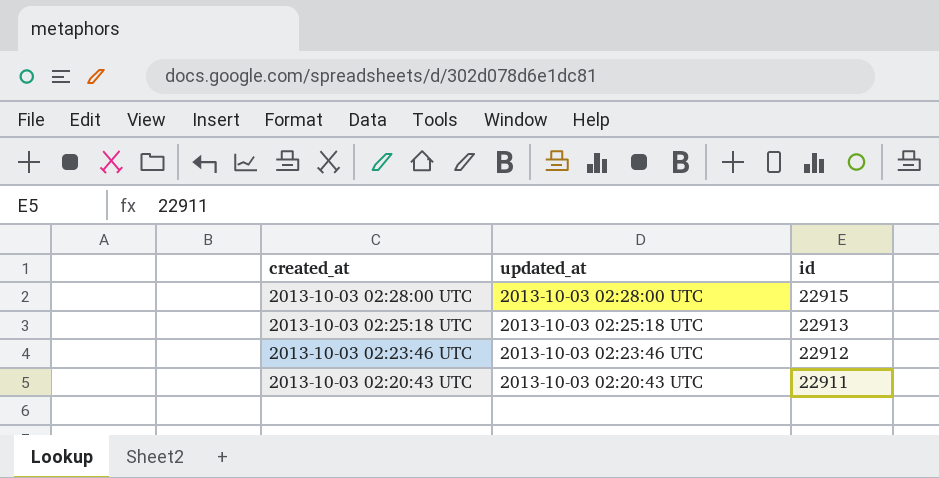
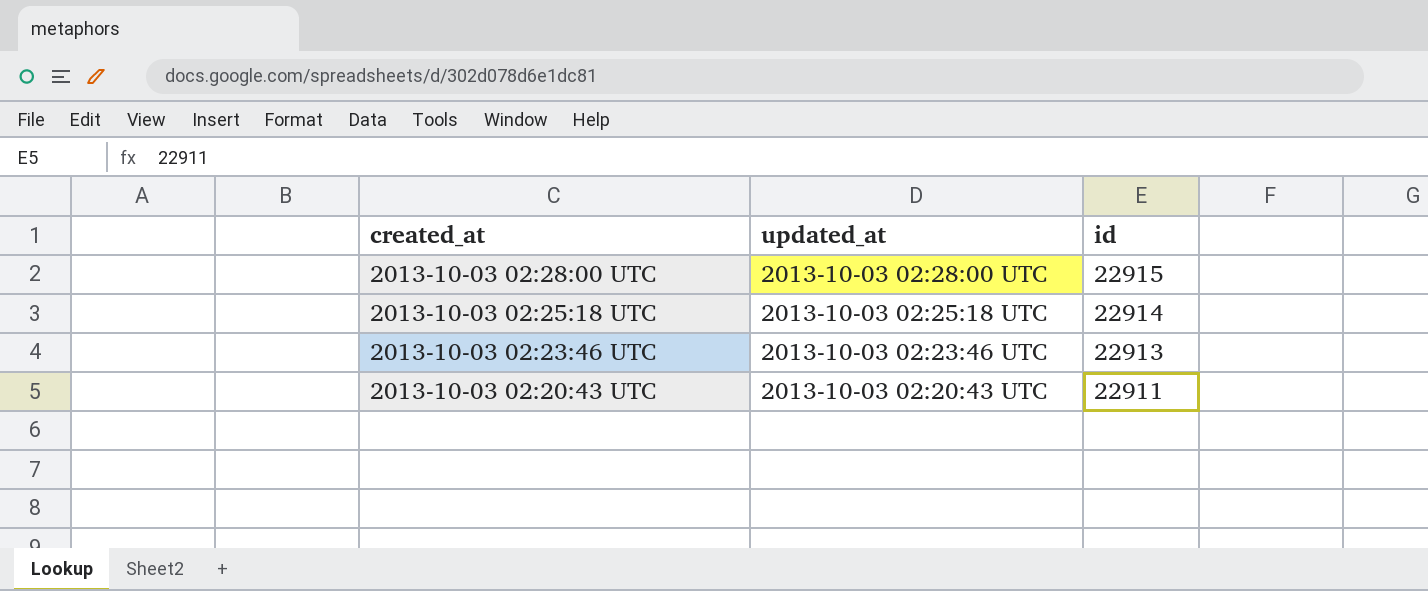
2013-10-03 02:25:18 UTC | id: 22913 -> 22914
2013-10-03 02:23:46 UTC | id: 22912 -> 22913

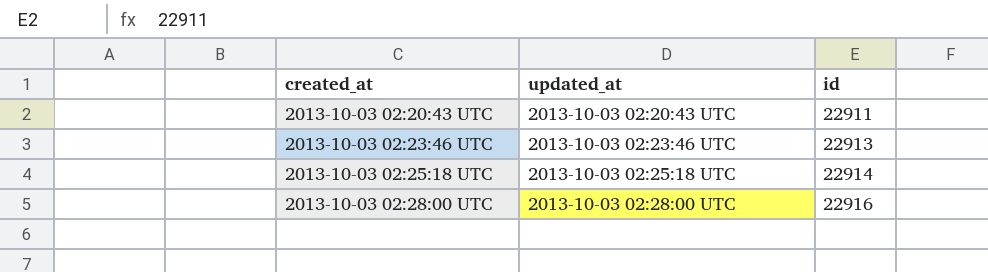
row order: created_at descending -> created_at ascending
2013-10-03 02:28:00 UTC | id: 22915 -> 22916

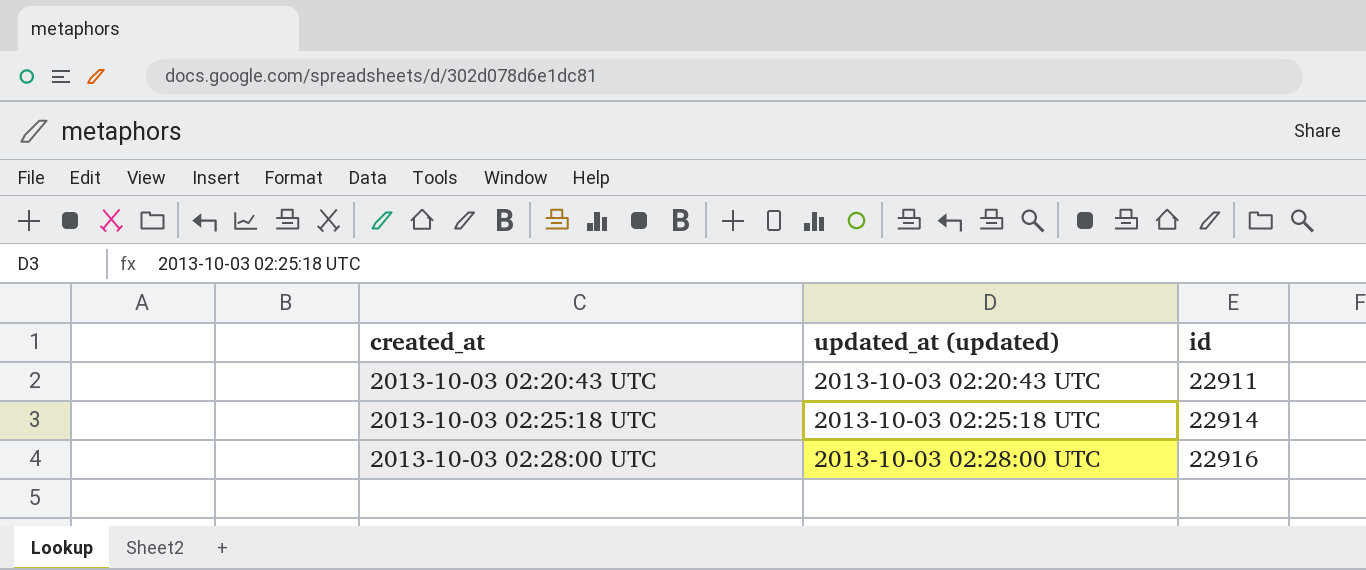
column name: updated_at -> updated_at (updated)
row 2013-10-03 02:23:46 UTC: 2013-10-03 02:23:46 UTC | 22913 -> none

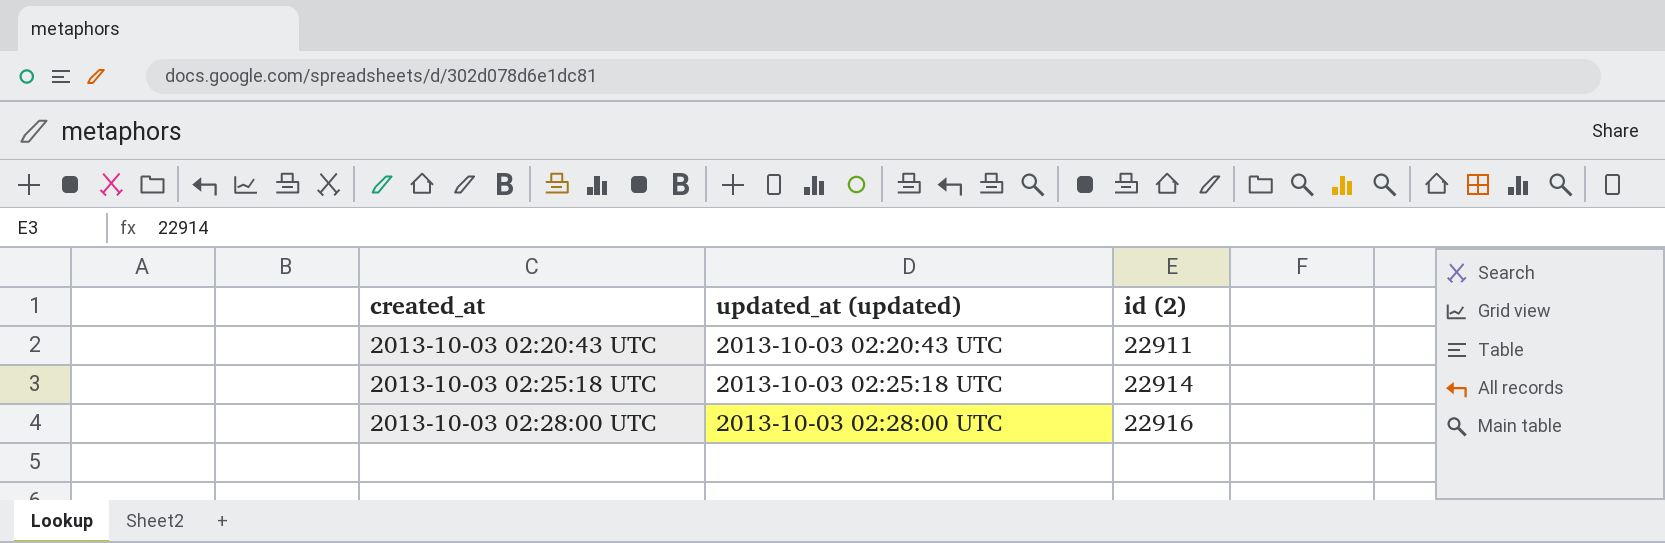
column name: id -> id (2)

